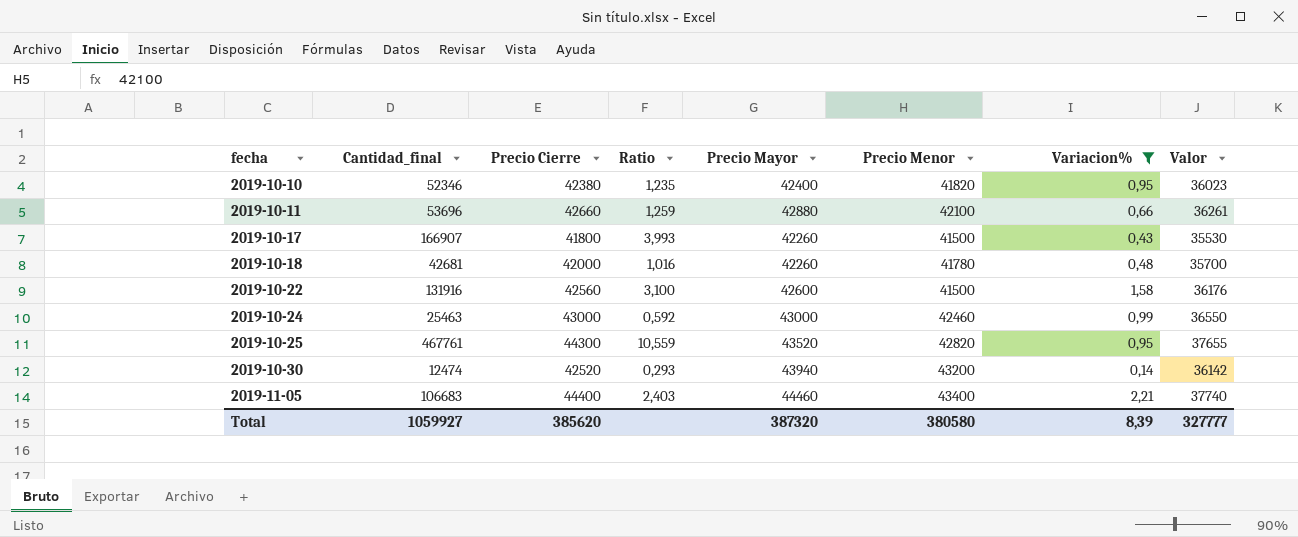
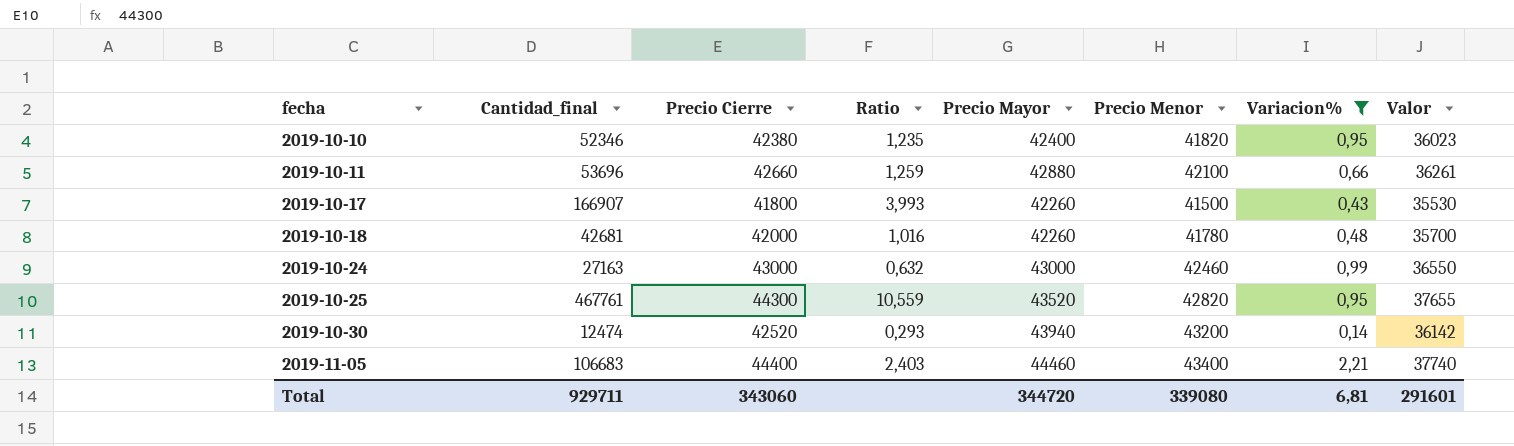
row 2019-10-22: 131916 | 42560 | 3,100 | 42600 | 41500 | 1,58 | 36176 -> none
2019-10-24 | Cantidad_final: 25463 -> 27163
2019-10-24 | Ratio: 0,592 -> 0,632
Total | Cantidad_final: 1059927 -> 929711
Total | Precio Cierre: 385620 -> 343060
Total | Precio Mayor: 387320 -> 344720
Total | Precio Menor: 380580 -> 339080
Total | Variacion%: 8,39 -> 6,81
Total | Valor: 327777 -> 291601

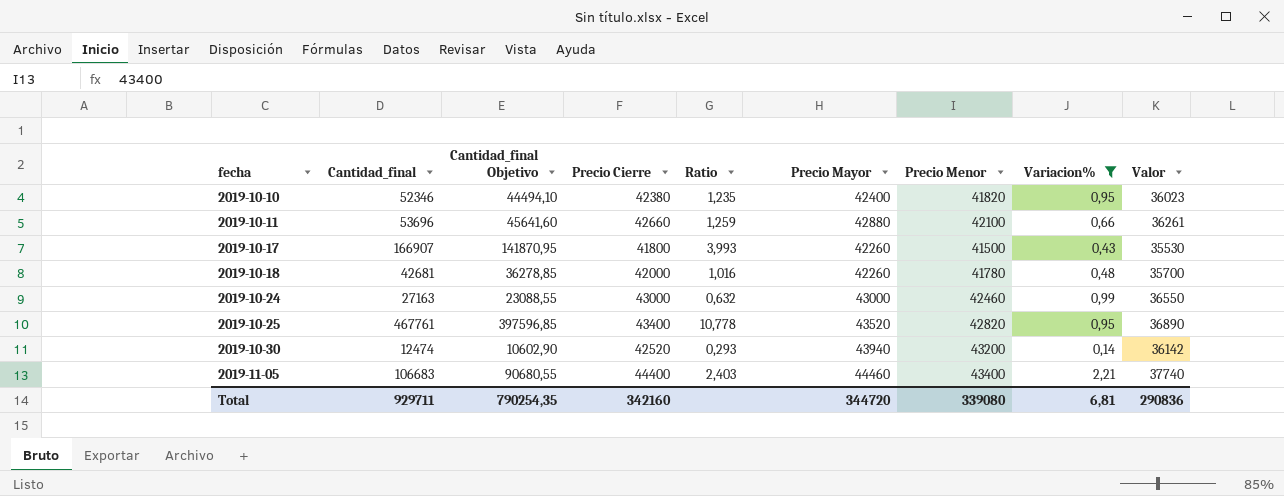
column Cantidad_final Objetivo | formula: none -> [Cantidad_final] * 0,85
2019-10-25 | Precio Cierre: 44300 -> 43400
2019-10-25 | Ratio: 10,559 -> 10,778
2019-10-25 | Valor: 37655 -> 36890
Total | Precio Cierre: 343060 -> 342160
Total | Valor: 291601 -> 290836

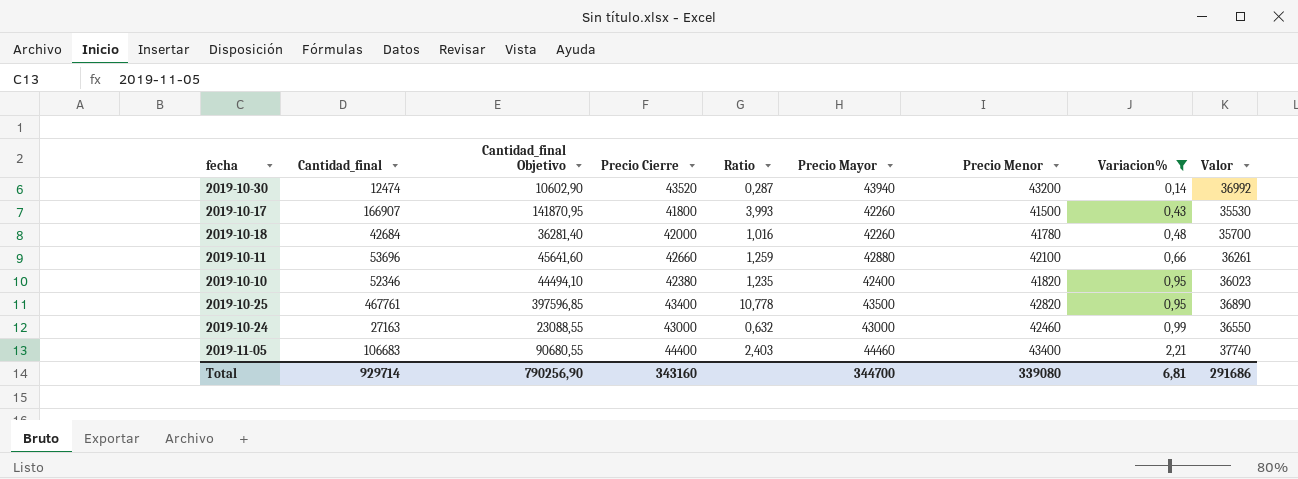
row order: fecha ascending -> Variacion% ascending
2019-10-30 | Precio Cierre: 42520 -> 43520
2019-10-30 | Ratio: 0,293 -> 0,287
2019-10-30 | Valor: 36142 -> 36992
2019-10-18 | Cantidad_final: 42681 -> 42684
2019-10-18 | Cantidad_final Objetivo: 36278,85 -> 36281,40
2019-10-25 | Precio Mayor: 43520 -> 43500
Total | Cantidad_final: 929711 -> 929714
Total | Cantidad_final Objetivo: 790254,35 -> 790256,90
Total | Precio Cierre: 342160 -> 343160
Total | Precio Mayor: 344720 -> 344700
Total | Valor: 290836 -> 291686

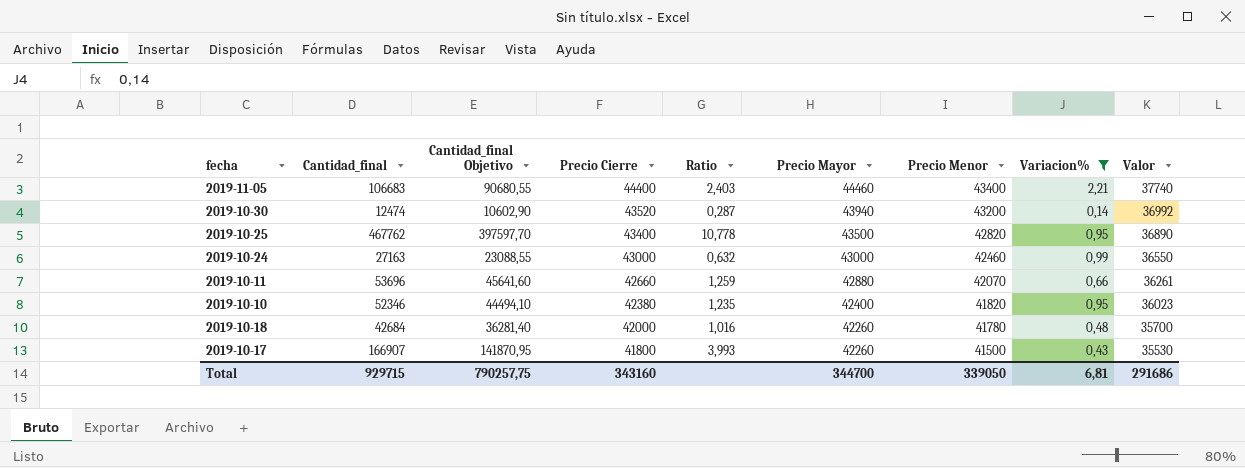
row order: Variacion% ascending -> Precio Cierre descending
2019-10-25 | Cantidad_final: 467761 -> 467762
2019-10-25 | Cantidad_final Objetivo: 397596,85 -> 397597,70
2019-10-11 | Precio Menor: 42100 -> 42070
Total | Cantidad_final: 929714 -> 929715
Total | Cantidad_final Objetivo: 790256,90 -> 790257,75
Total | Precio Menor: 339080 -> 339050

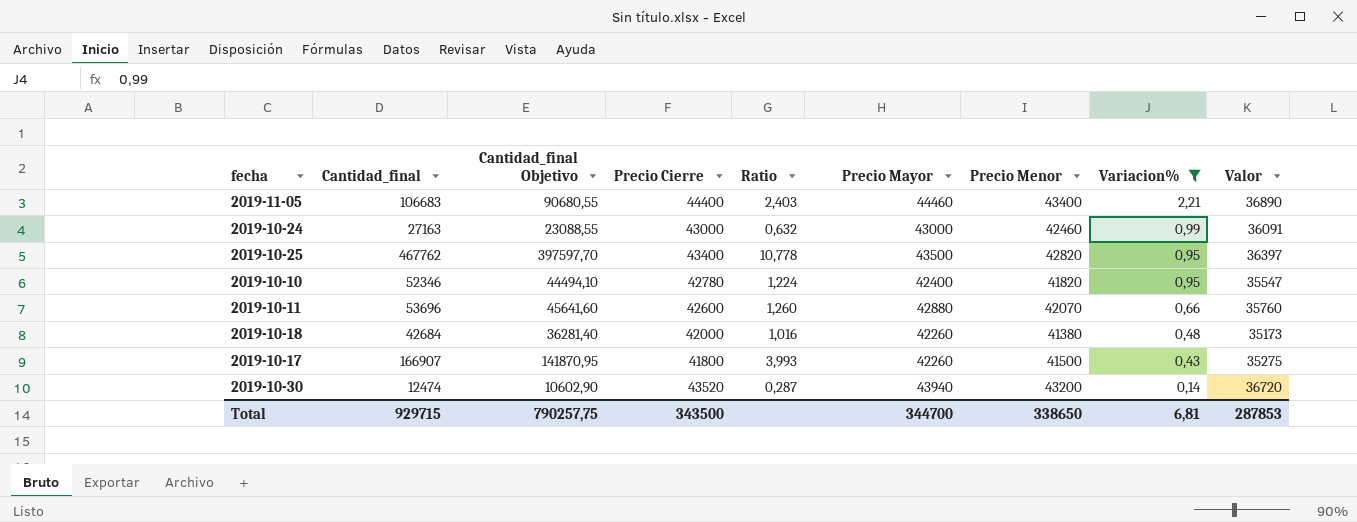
row order: Precio Cierre descending -> Variacion% descending
column Valor | formula: [Precio Cierre] * 0,85 -> [Precio Menor] * 0,85
2019-10-10 | Precio Cierre: 42380 -> 42780
2019-10-10 | Ratio: 1,235 -> 1,224
2019-10-11 | Precio Cierre: 42660 -> 42600
2019-10-11 | Ratio: 1,259 -> 1,260
2019-10-18 | Precio Menor: 41780 -> 41380
Total | Precio Cierre: 343160 -> 343500
Total | Precio Menor: 339050 -> 338650
Total | Valor: 291686 -> 287853

